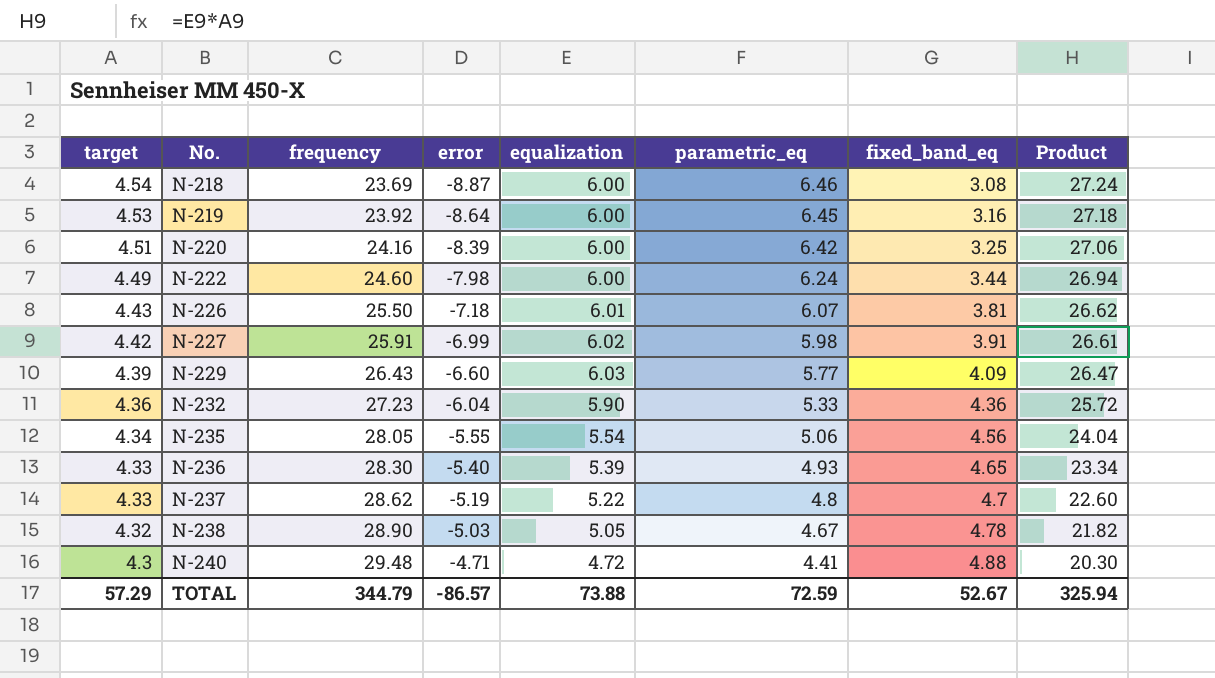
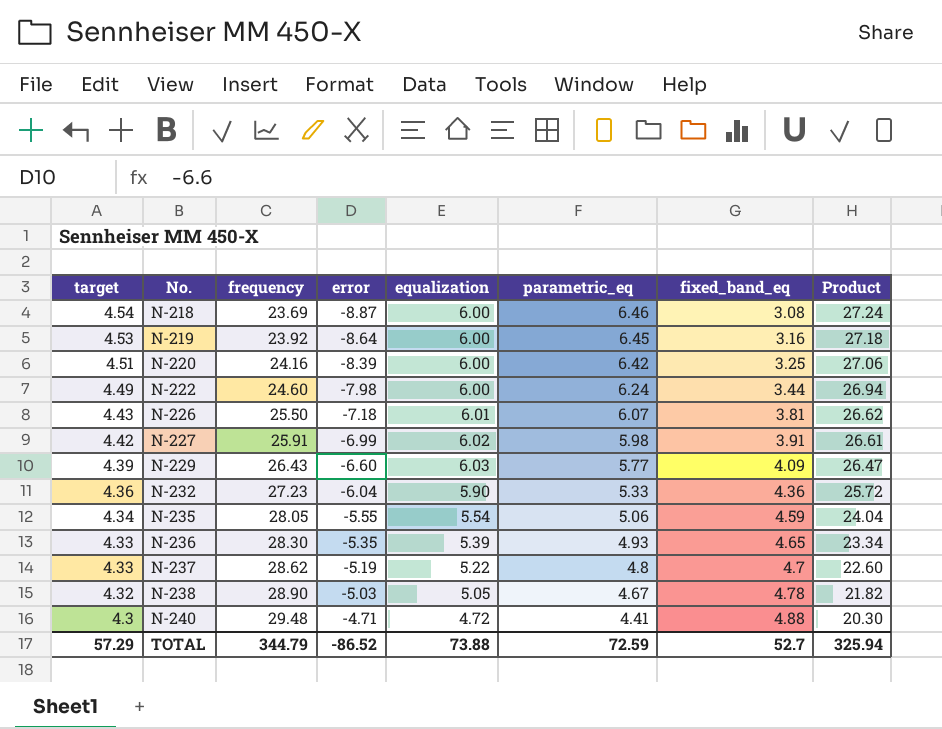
N-235 | fixed_band_eq: 4.56 -> 4.59
N-236 | error: -5.40 -> -5.35
TOTAL | error: -86.57 -> -86.52
TOTAL | fixed_band_eq: 52.67 -> 52.7

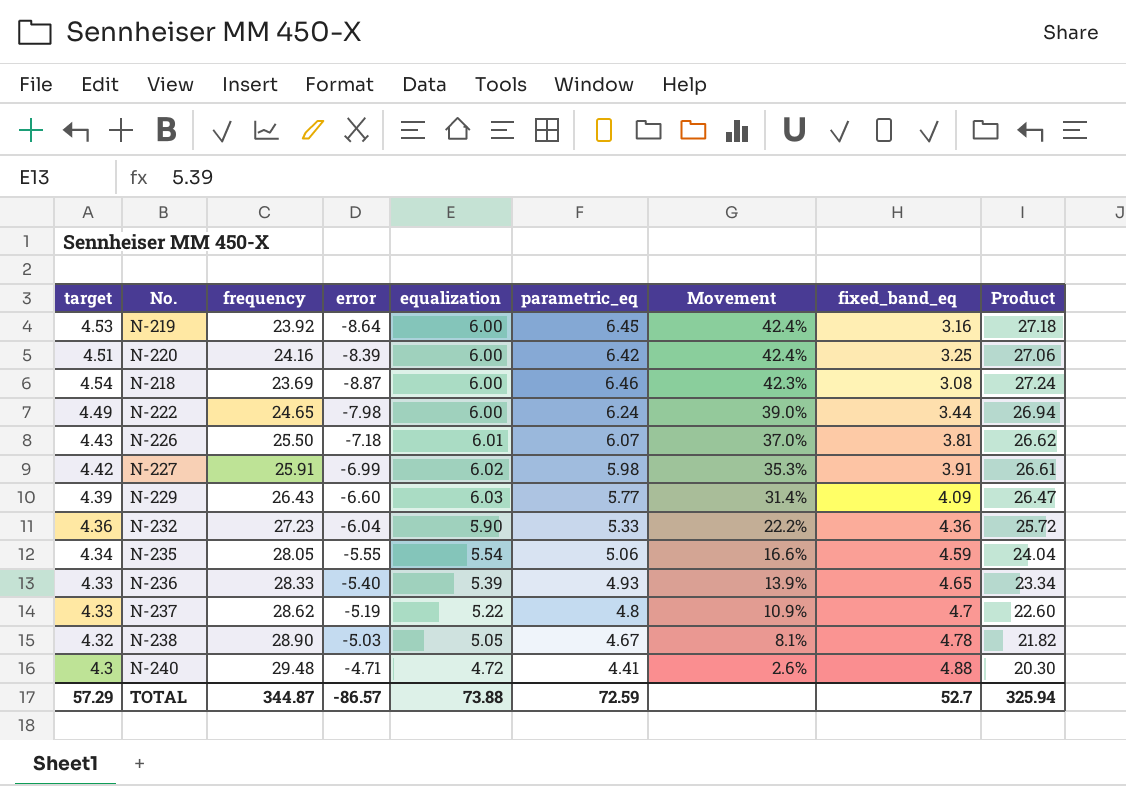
row order: target descending -> Movement descending
column Movement | formula: none -> ([parametric_eq] - [target]) / [target]
N-222 | frequency: 24.60 -> 24.65
N-236 | frequency: 28.30 -> 28.33
N-236 | error: -5.35 -> -5.40
TOTAL | frequency: 344.79 -> 344.87
TOTAL | error: -86.52 -> -86.57

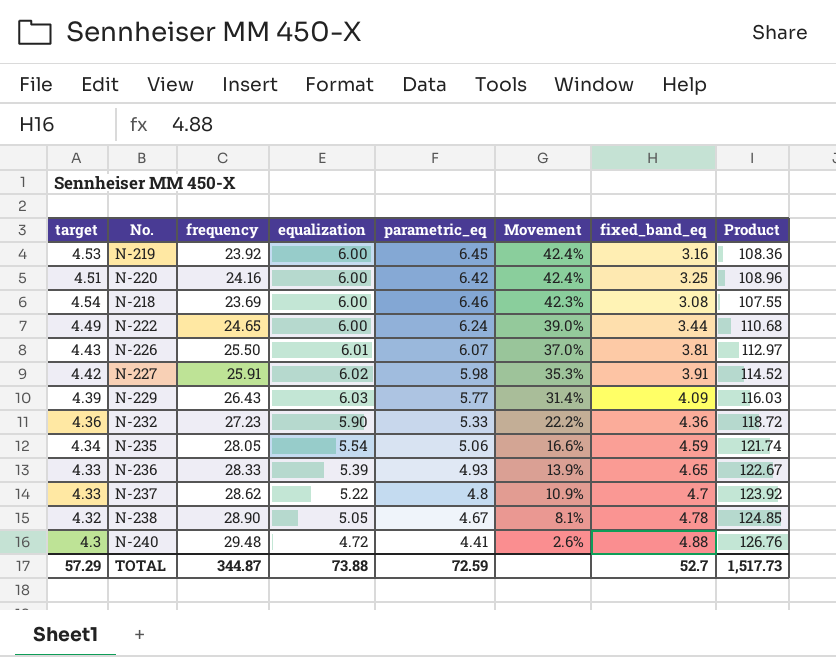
column error | position: 4 -> none
column Product | formula: [target] * [equalization] -> [target] * [frequency]
TOTAL | Product: 325.94 -> 1,517.73

